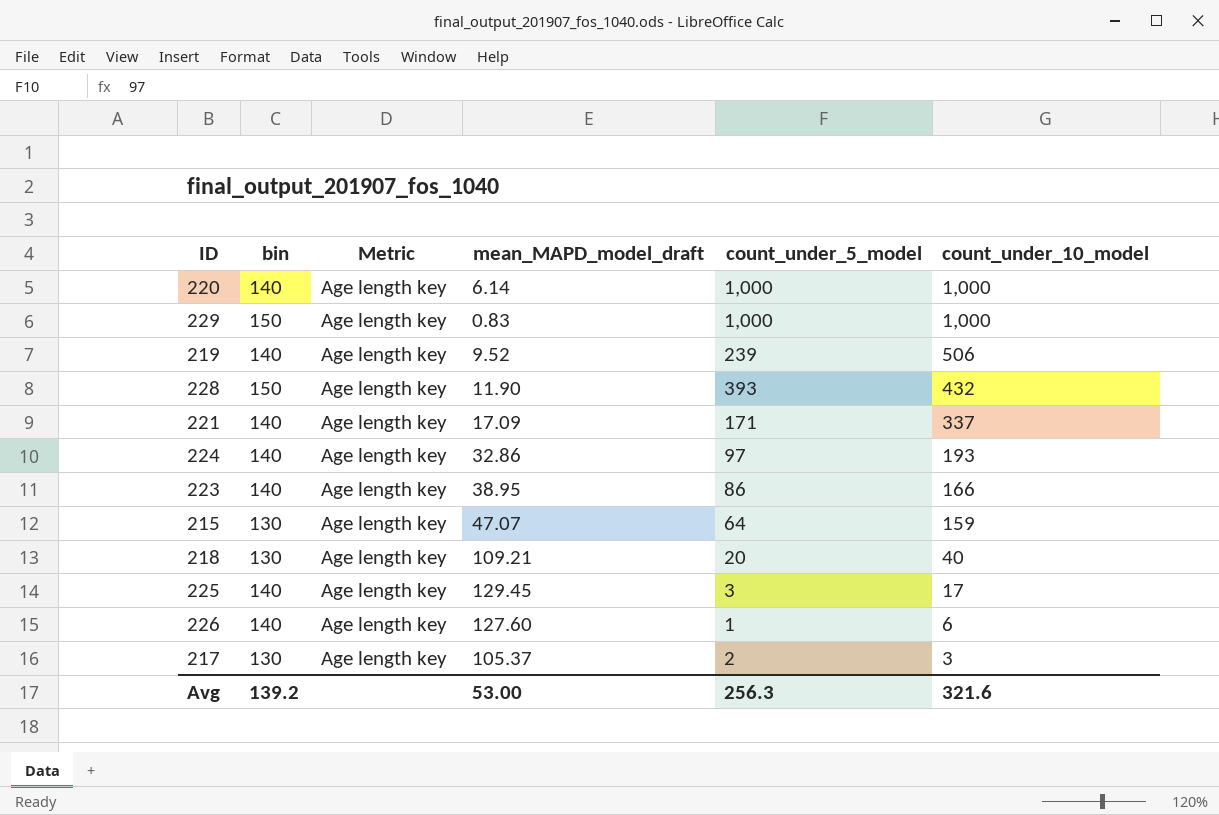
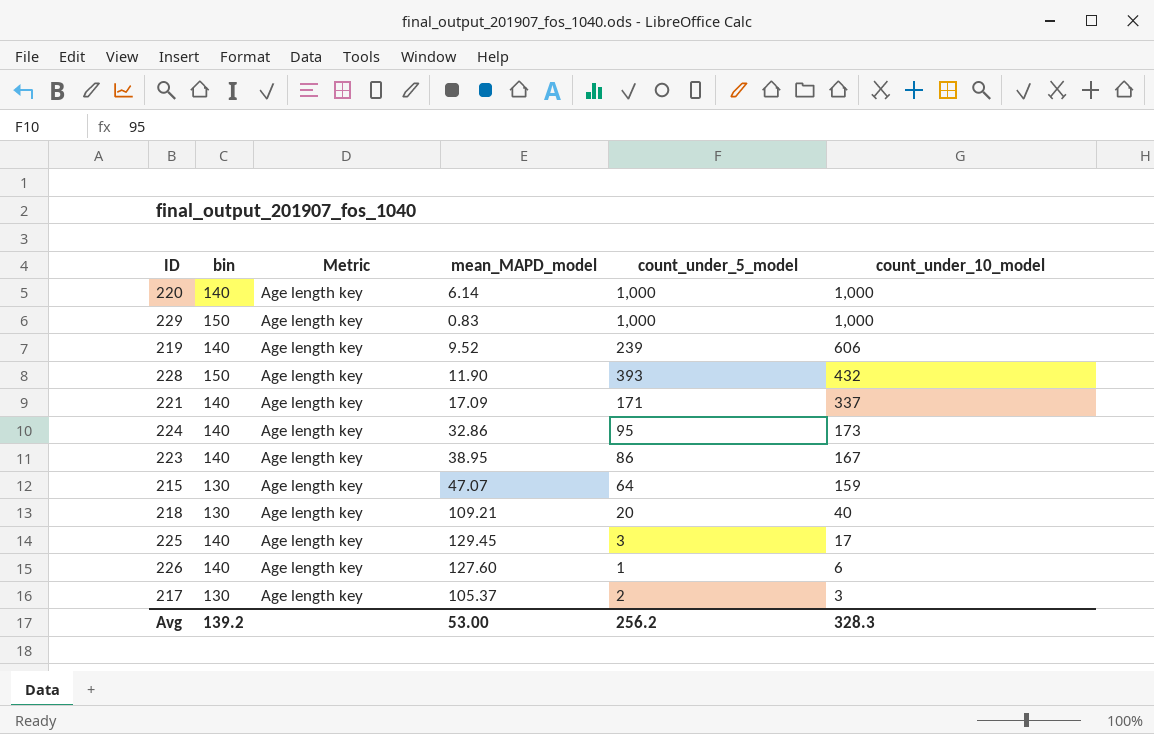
column name: mean_MAPD_model_draft -> mean_MAPD_model
219 | count_under_10_model: 506 -> 606
224 | count_under_5_model: 97 -> 95
224 | count_under_10_model: 193 -> 173
223 | count_under_10_model: 166 -> 167
Avg | count_under_5_model: 256.3 -> 256.2
Avg | count_under_10_model: 321.6 -> 328.3

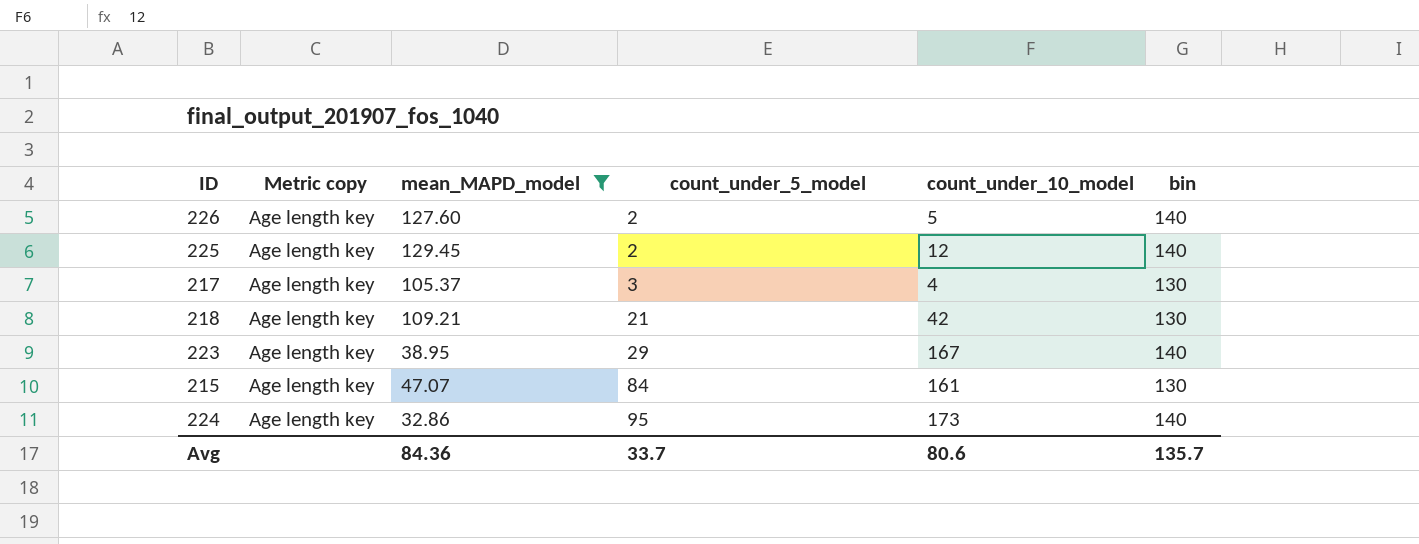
filter: none -> mean_MAPD_model >= 32.86
row order: count_under_10_model descending -> count_under_5_model ascending
column name: Metric -> Metric copy
column bin | position: 2 -> 6
226 | count_under_5_model: 1 -> 2
226 | count_under_10_model: 6 -> 5
225 | count_under_5_model: 3 -> 2
225 | count_under_10_model: 17 -> 12
217 | count_under_5_model: 2 -> 3
217 | count_under_10_model: 3 -> 4
218 | count_under_5_model: 20 -> 21
218 | count_under_10_model: 40 -> 42
223 | count_under_5_model: 86 -> 29
215 | count_under_5_model: 64 -> 84
215 | count_under_10_model: 159 -> 161
Avg | mean_MAPD_model: 53.00 -> 84.36
Avg | count_under_5_model: 256.2 -> 33.7
Avg | count_under_10_model: 328.3 -> 80.6
Avg | bin: 139.2 -> 135.7

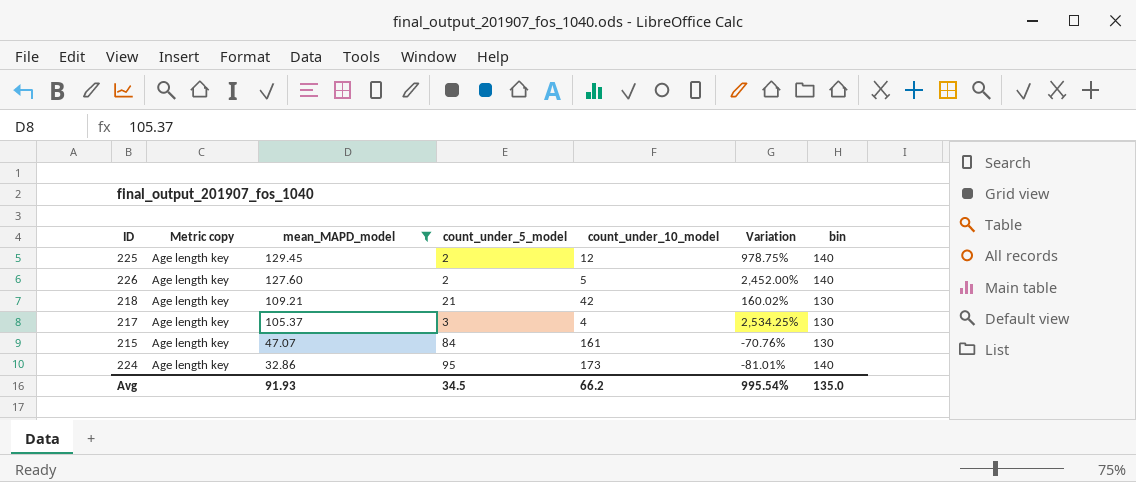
row order: count_under_5_model ascending -> mean_MAPD_model descending
column Variation | formula: none -> ([mean_MAPD_model] - [count_under_10_model]) / [count_under_10_model]
row 223: Age length key | 38.95 | 29 | 167 | 140 -> none
Avg | mean_MAPD_model: 84.36 -> 91.93
Avg | count_under_5_model: 33.7 -> 34.5
Avg | count_under_10_model: 80.6 -> 66.2
Avg | bin: 135.7 -> 135.0

